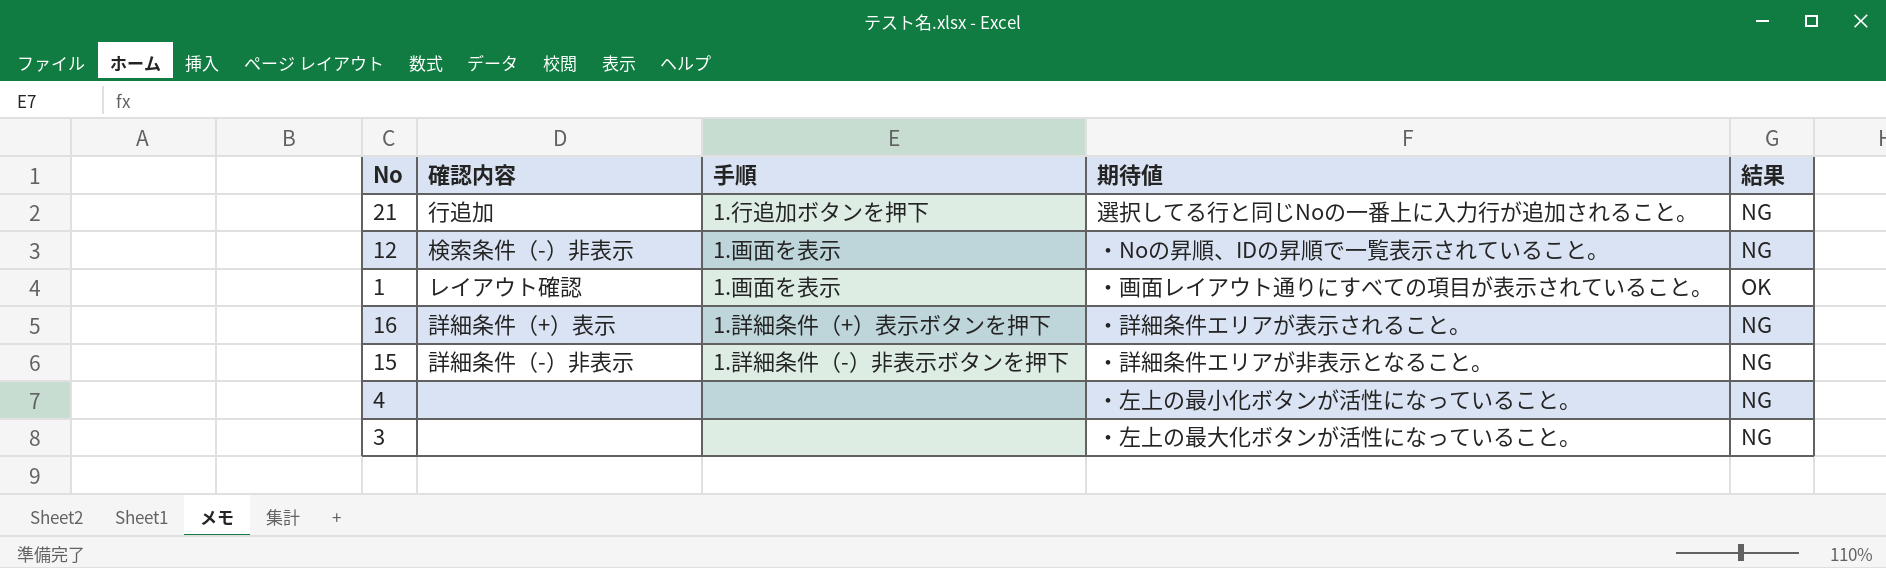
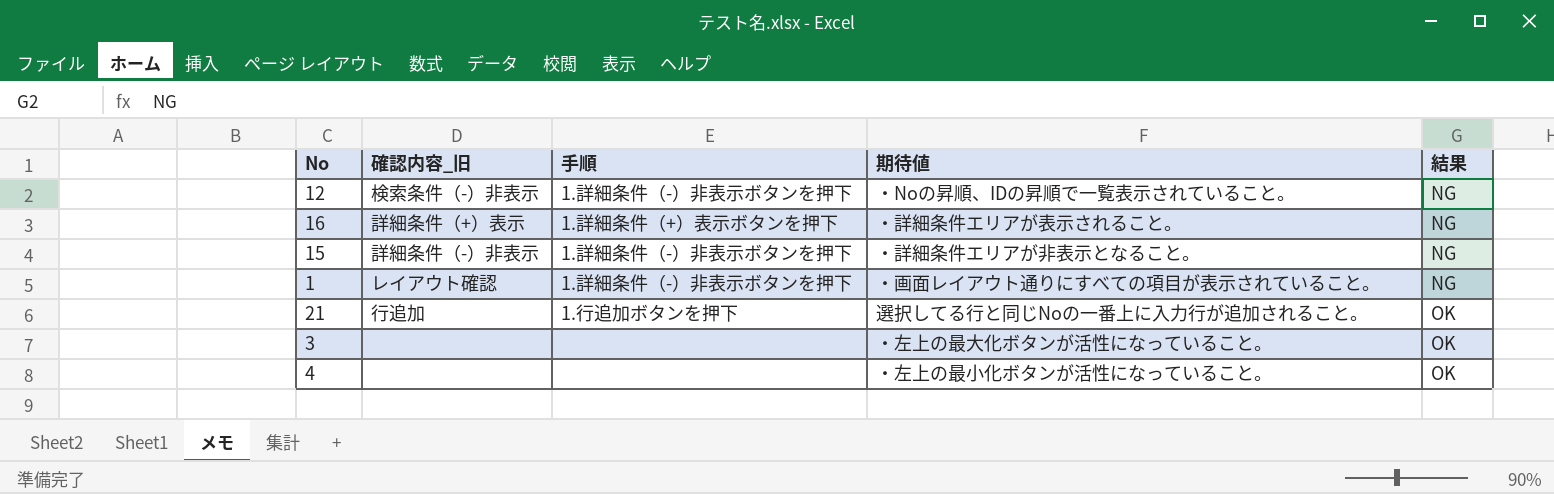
row order: none -> 結果 ascending
column name: 確認内容 -> 確認内容_旧
12 | 手順: 1.画面を表示 -> 1.詳細条件（-）非表示ボタンを押下
1 | 手順: 1.画面を表示 -> 1.詳細条件（-）非表示ボタンを押下
1 | 結果: OK -> NG
21 | 結果: NG -> OK
3 | 結果: NG -> OK
4 | 結果: NG -> OK

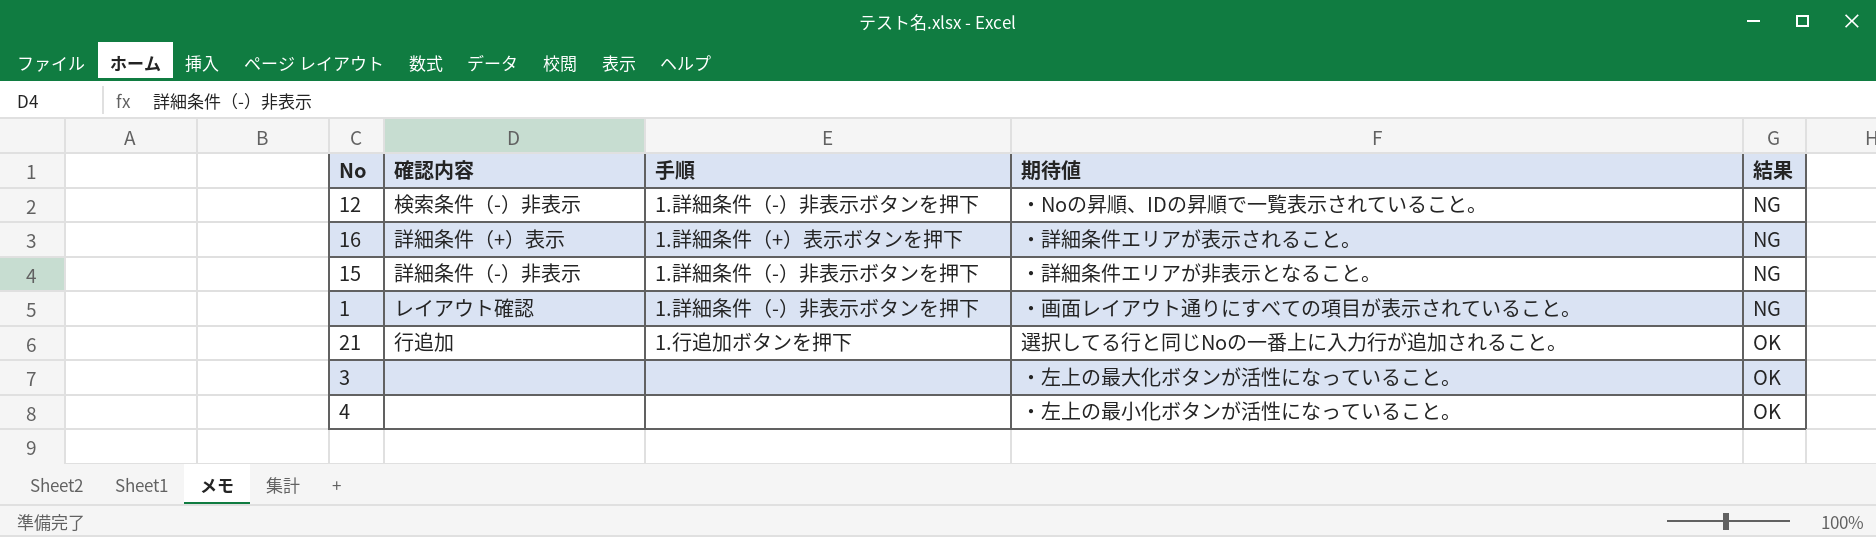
column name: 確認内容_旧 -> 確認内容

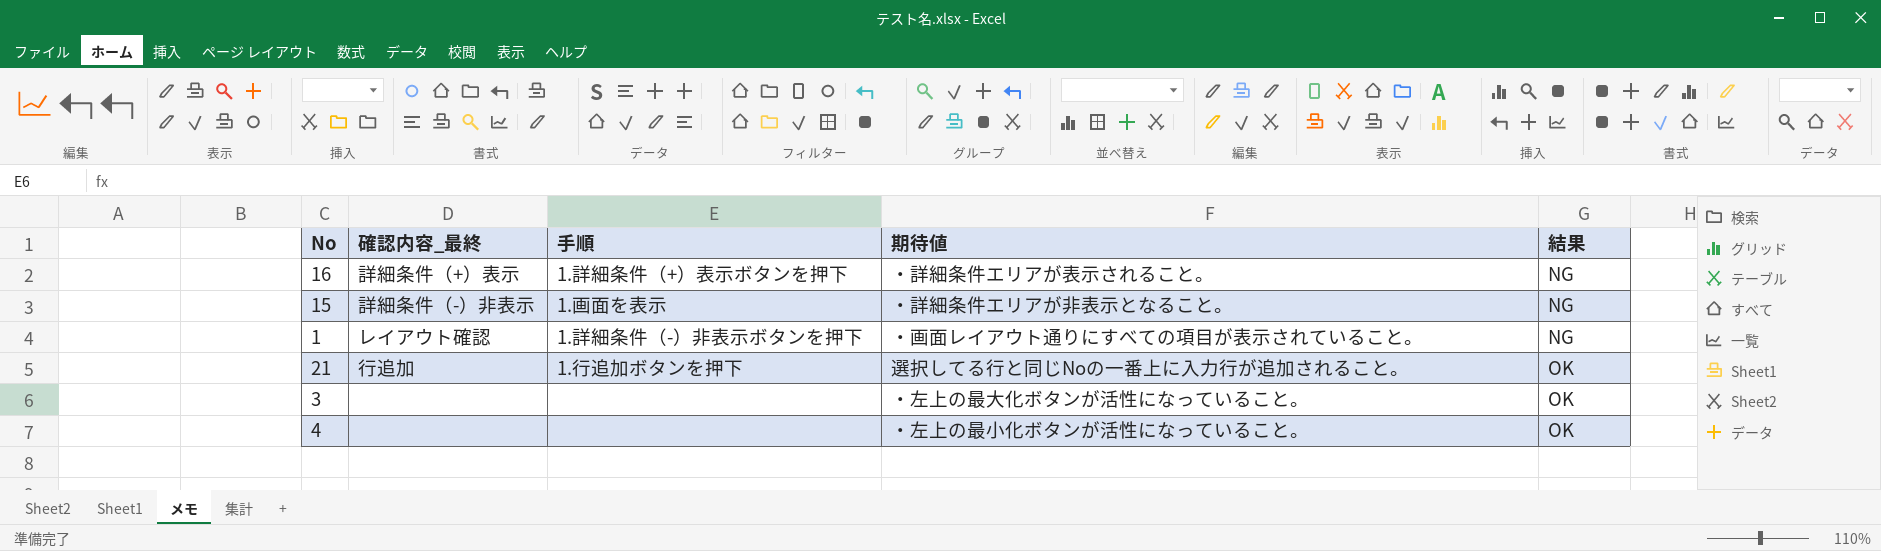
column name: 確認内容 -> 確認内容_最終
row 12: 検索条件（-）非表示 | 1.詳細条件（-）非表示ボタンを押下 | ・Noの昇順、IDの昇順で一覧表示されていること。 | NG -> none
15 | 手順: 1.詳細条件（-）非表示ボタンを押下 -> 1.画面を表示

